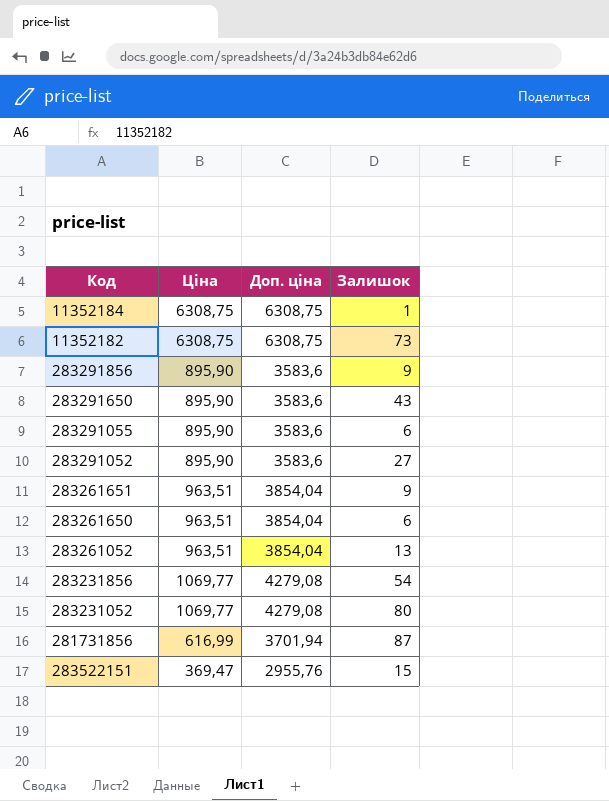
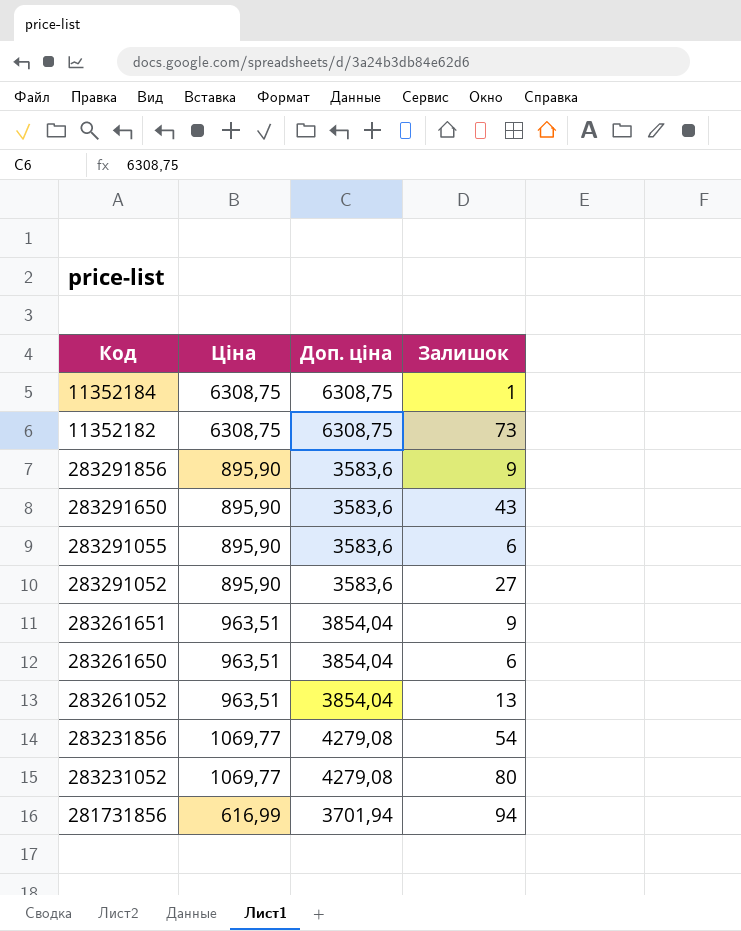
row 283522151: 369,47 | 2955,76 | 15 -> none
281731856 | Залишок: 87 -> 94

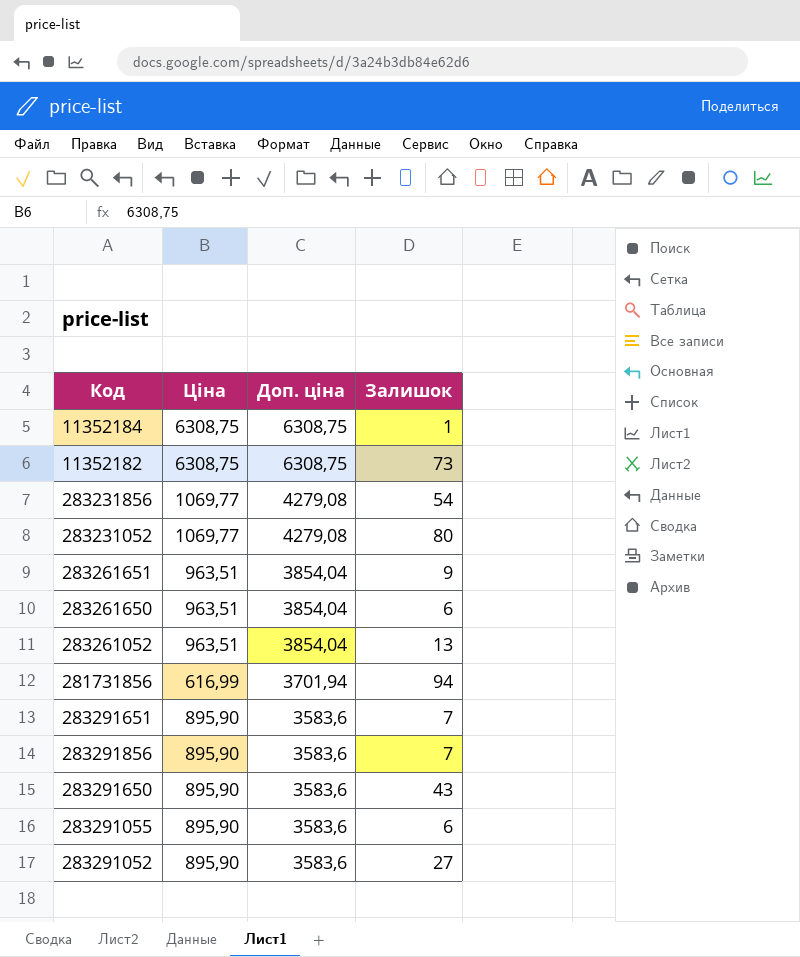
row order: none -> Доп. ціна descending
row 283291651: none -> 895,90 | 3583,6 | 7
283291856 | Залишок: 9 -> 7

